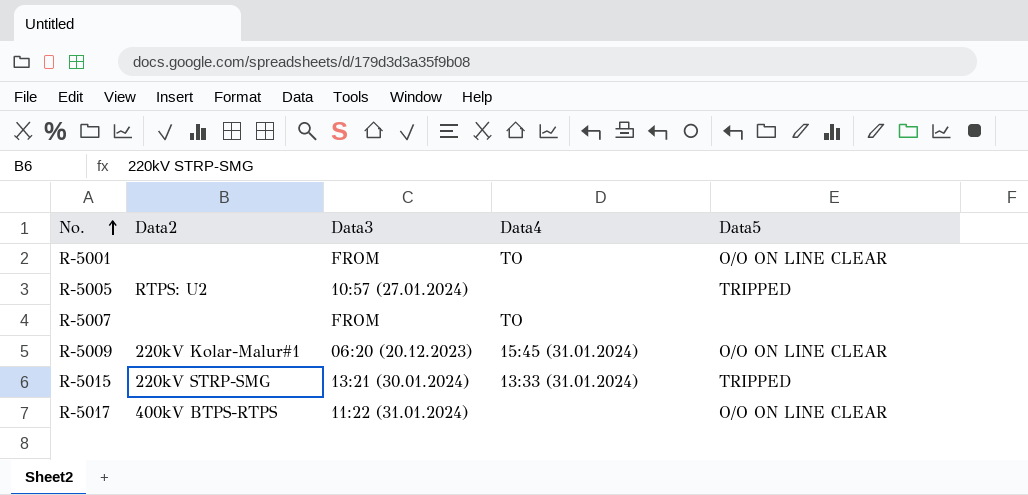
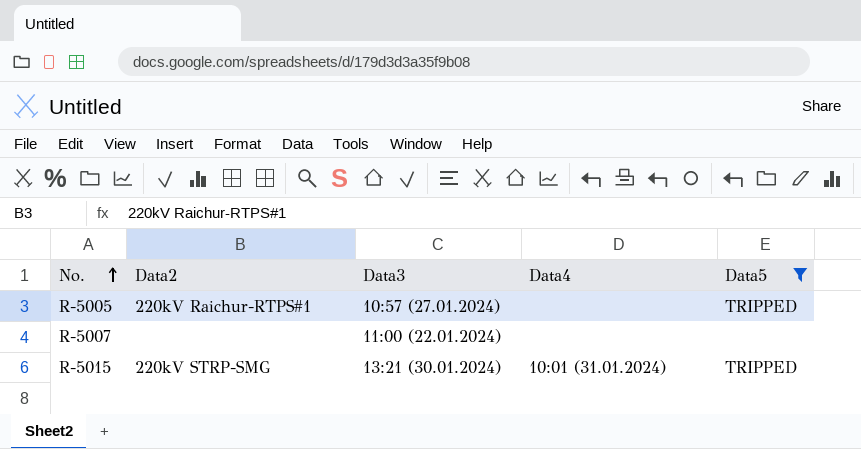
filter: none -> Data5 != O/O ON LINE CLEAR
R-5005 | Data2: RTPS: U2 -> 220kV Raichur-RTPS#1
R-5007 | Data3: FROM -> 11:00 (22.01.2024)
R-5007 | Data4: TO -> none
R-5015 | Data4: 13:33 (31.01.2024) -> 10:01 (31.01.2024)

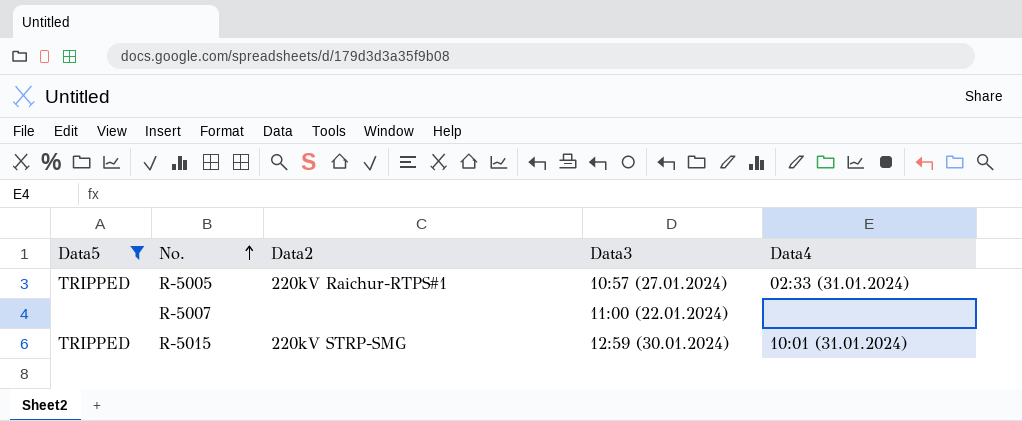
column Data5 | position: 5 -> 1
R-5005 | Data4: none -> 02:33 (31.01.2024)
R-5015 | Data3: 13:21 (30.01.2024) -> 12:59 (30.01.2024)

